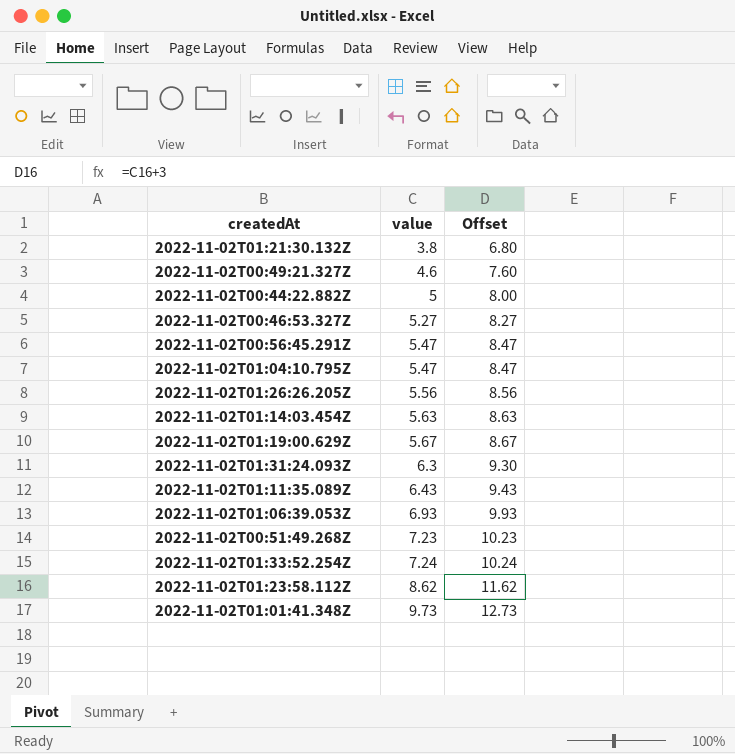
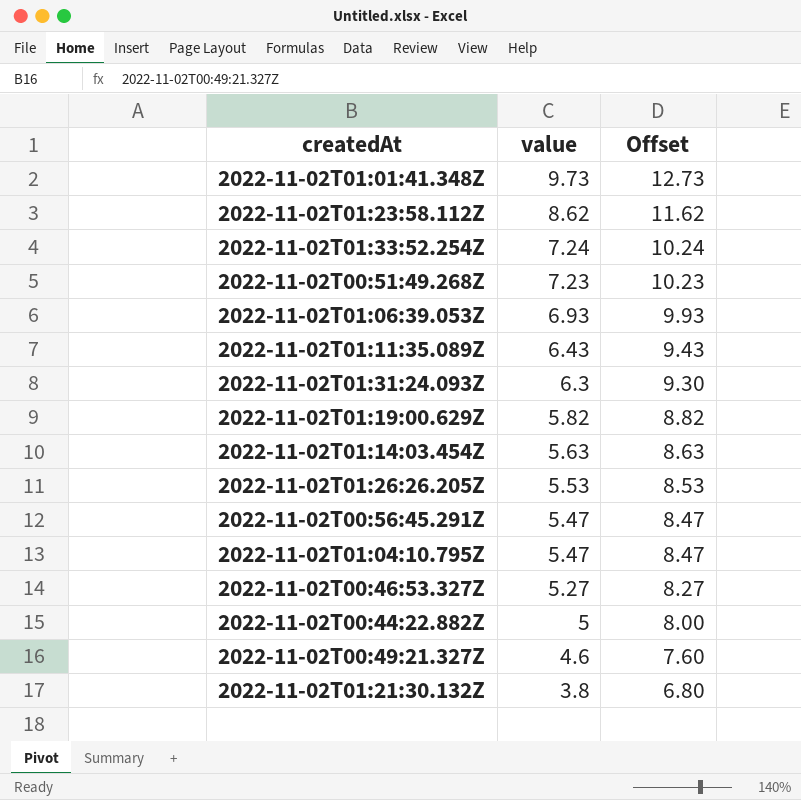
row order: value ascending -> value descending
2022-11-02T01:19:00.629Z | value: 5.67 -> 5.82
2022-11-02T01:19:00.629Z | Offset: 8.67 -> 8.82
2022-11-02T01:26:26.205Z | value: 5.56 -> 5.53
2022-11-02T01:26:26.205Z | Offset: 8.56 -> 8.53

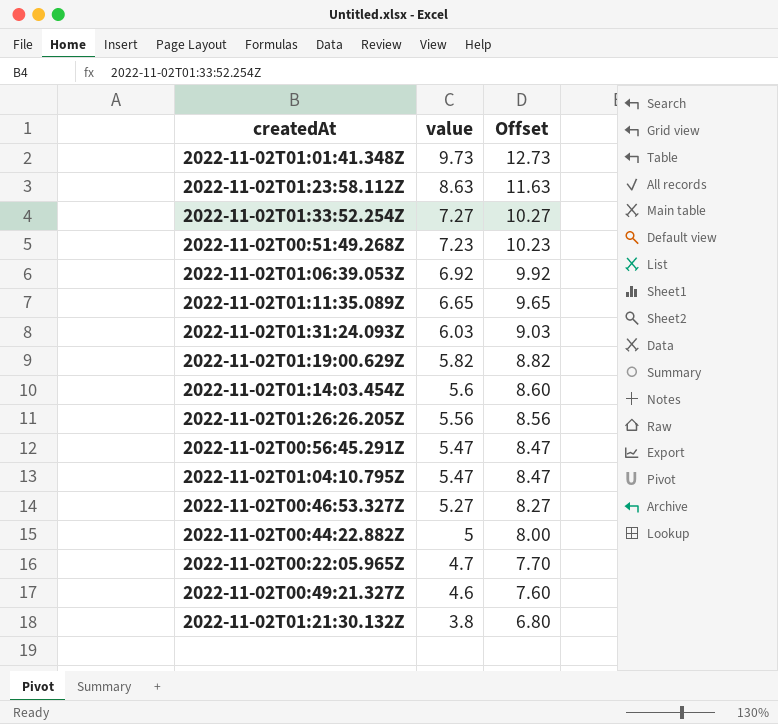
2022-11-02T01:23:58.112Z | value: 8.62 -> 8.63
2022-11-02T01:23:58.112Z | Offset: 11.62 -> 11.63
2022-11-02T01:33:52.254Z | value: 7.24 -> 7.27
2022-11-02T01:33:52.254Z | Offset: 10.24 -> 10.27
2022-11-02T01:06:39.053Z | value: 6.93 -> 6.92
2022-11-02T01:06:39.053Z | Offset: 9.93 -> 9.92
2022-11-02T01:11:35.089Z | value: 6.43 -> 6.65
2022-11-02T01:11:35.089Z | Offset: 9.43 -> 9.65
2022-11-02T01:31:24.093Z | value: 6.3 -> 6.03
2022-11-02T01:31:24.093Z | Offset: 9.30 -> 9.03
2022-11-02T01:14:03.454Z | value: 5.63 -> 5.6
2022-11-02T01:14:03.454Z | Offset: 8.63 -> 8.60
2022-11-02T01:26:26.205Z | value: 5.53 -> 5.56
2022-11-02T01:26:26.205Z | Offset: 8.53 -> 8.56
row 2022-11-02T00:22:05.965Z: none -> 4.7 | 7.70

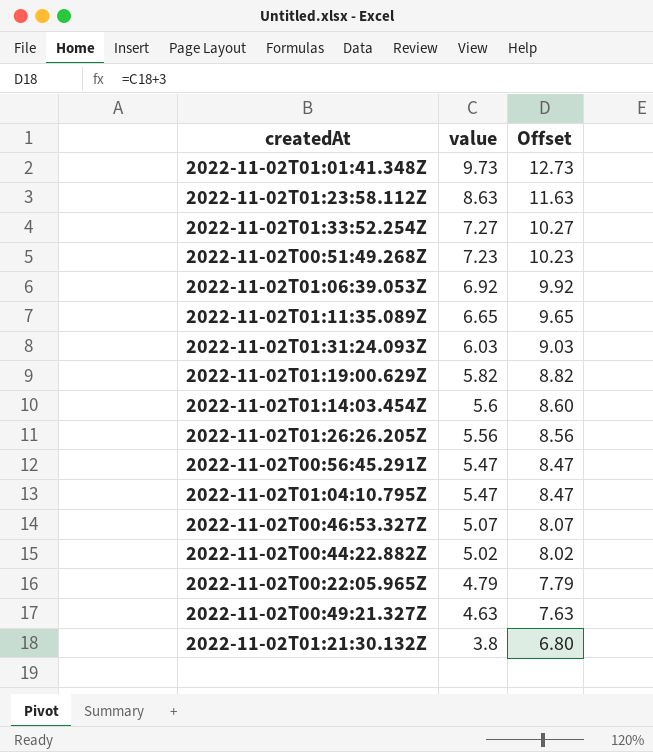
2022-11-02T00:46:53.327Z | value: 5.27 -> 5.07
2022-11-02T00:46:53.327Z | Offset: 8.27 -> 8.07
2022-11-02T00:44:22.882Z | value: 5 -> 5.02
2022-11-02T00:44:22.882Z | Offset: 8.00 -> 8.02
2022-11-02T00:22:05.965Z | value: 4.7 -> 4.79
2022-11-02T00:22:05.965Z | Offset: 7.70 -> 7.79
2022-11-02T00:49:21.327Z | value: 4.6 -> 4.63
2022-11-02T00:49:21.327Z | Offset: 7.60 -> 7.63

